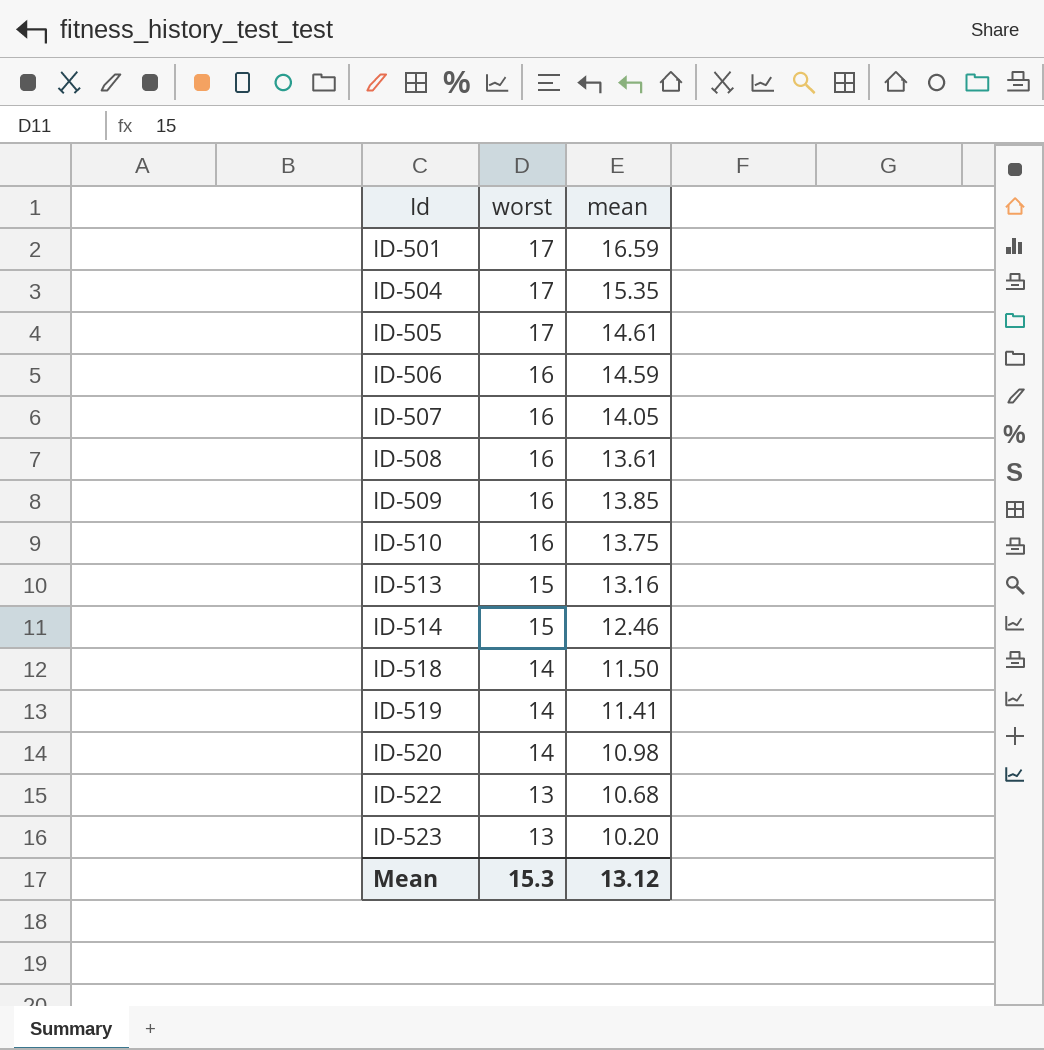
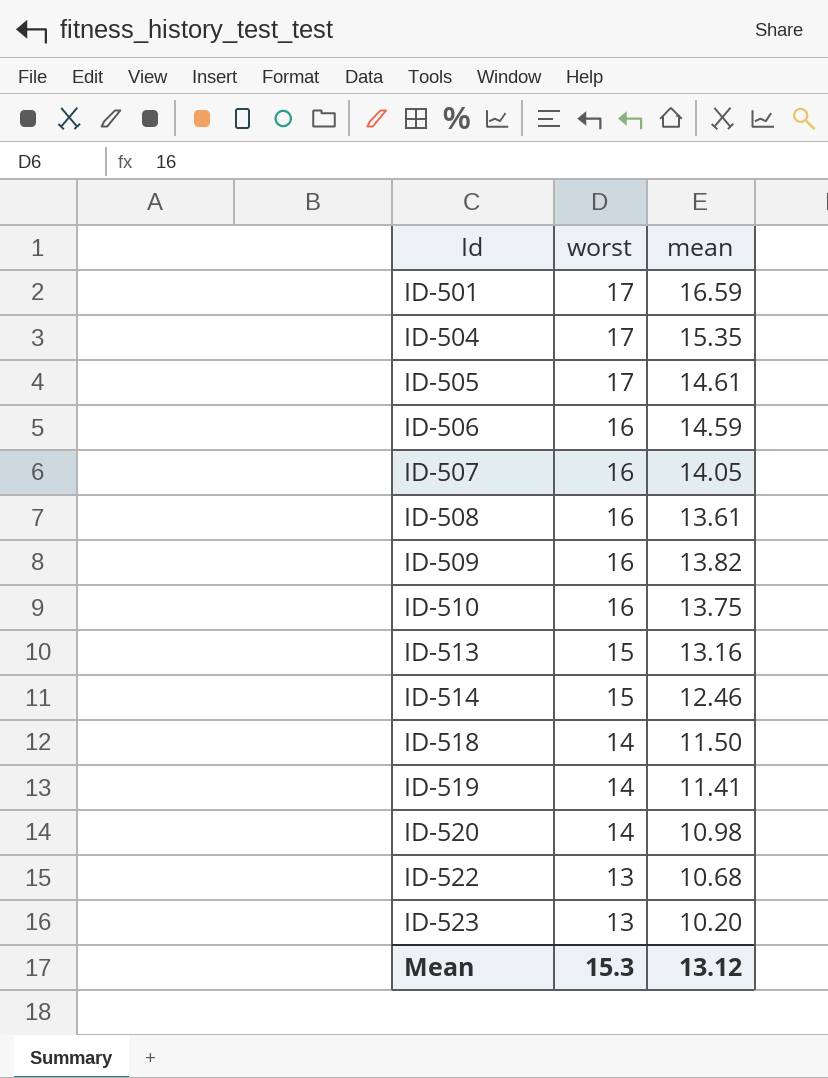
ID-509 | mean: 13.85 -> 13.82

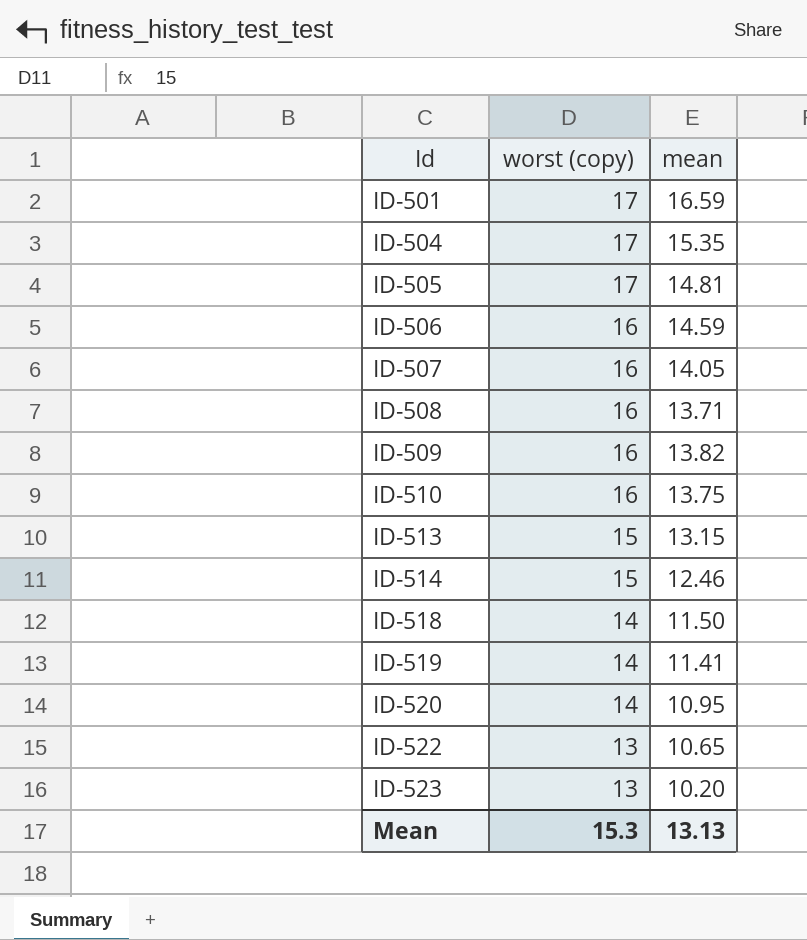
column name: worst -> worst (copy)
ID-505 | mean: 14.61 -> 14.81
ID-508 | mean: 13.61 -> 13.71
ID-513 | mean: 13.16 -> 13.15
ID-520 | mean: 10.98 -> 10.95
ID-522 | mean: 10.68 -> 10.65
Mean | mean: 13.12 -> 13.13

